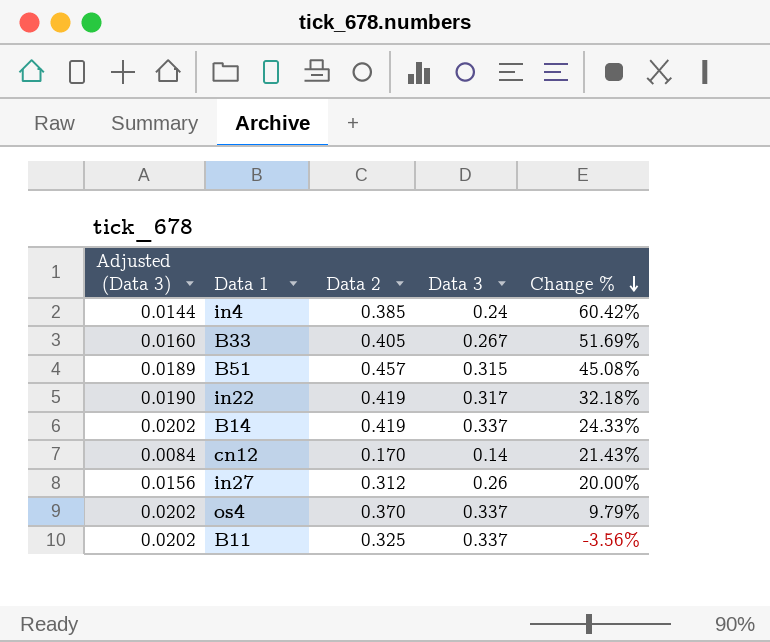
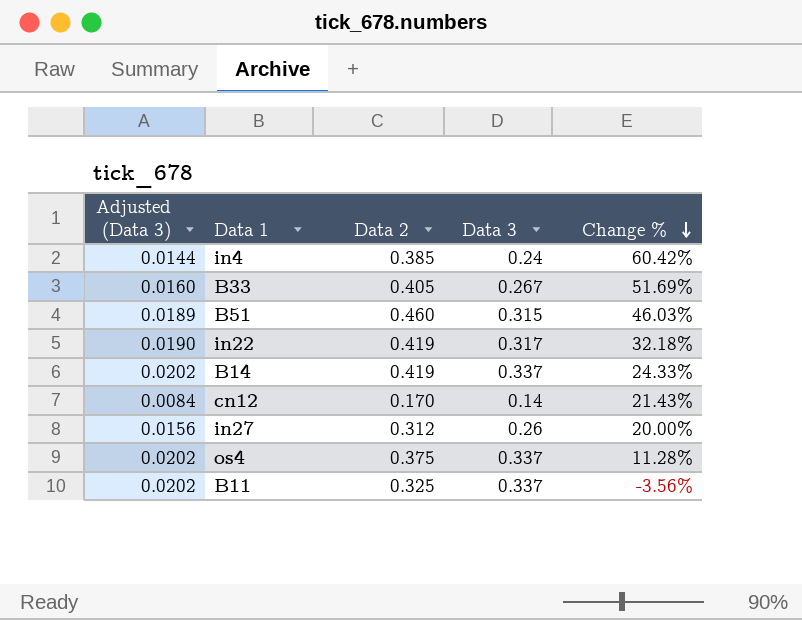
B51 | Data 2: 0.457 -> 0.460
B51 | Change %: 45.08% -> 46.03%
os4 | Data 2: 0.370 -> 0.375
os4 | Change %: 9.79% -> 11.28%

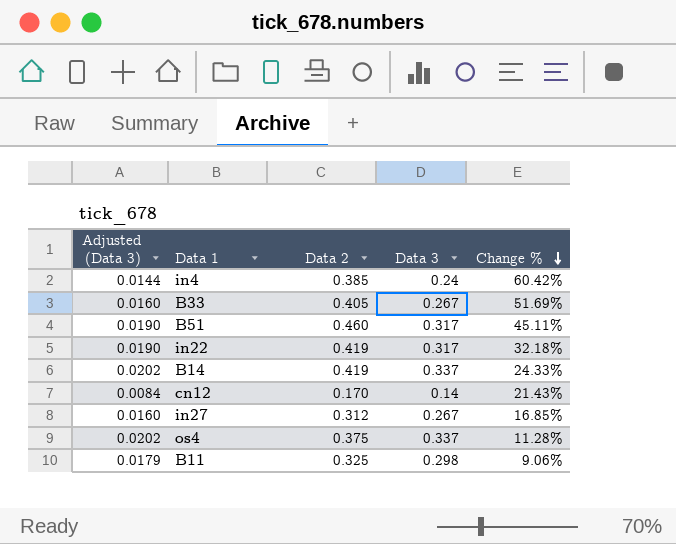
B51 | Adjusted (Data 3): 0.0189 -> 0.0190
B51 | Data 3: 0.315 -> 0.317
B51 | Change %: 46.03% -> 45.11%
in27 | Adjusted (Data 3): 0.0156 -> 0.0160
in27 | Data 3: 0.26 -> 0.267
in27 | Change %: 20.00% -> 16.85%
B11 | Adjusted (Data 3): 0.0202 -> 0.0179
B11 | Data 3: 0.337 -> 0.298
B11 | Change %: -3.56% -> 9.06%

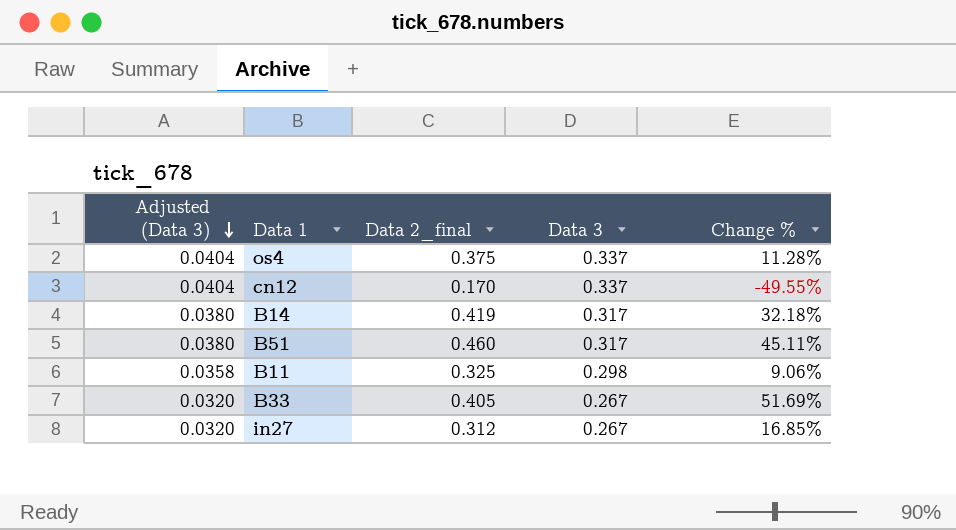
row order: Change % descending -> Adjusted (Data 3) descending
column Adjusted (Data 3) | formula: [Data 3] * 0.06 -> [Data 3] * 0.12
column name: Data 2 -> Data 2_final
row in4: 0.0144 | 0.385 | 0.24 | 60.42% -> none
row in22: 0.0190 | 0.419 | 0.317 | 32.18% -> none
cn12 | Data 3: 0.14 -> 0.337
cn12 | Change %: 21.43% -> -49.55%
B14 | Data 3: 0.337 -> 0.317
B14 | Change %: 24.33% -> 32.18%

